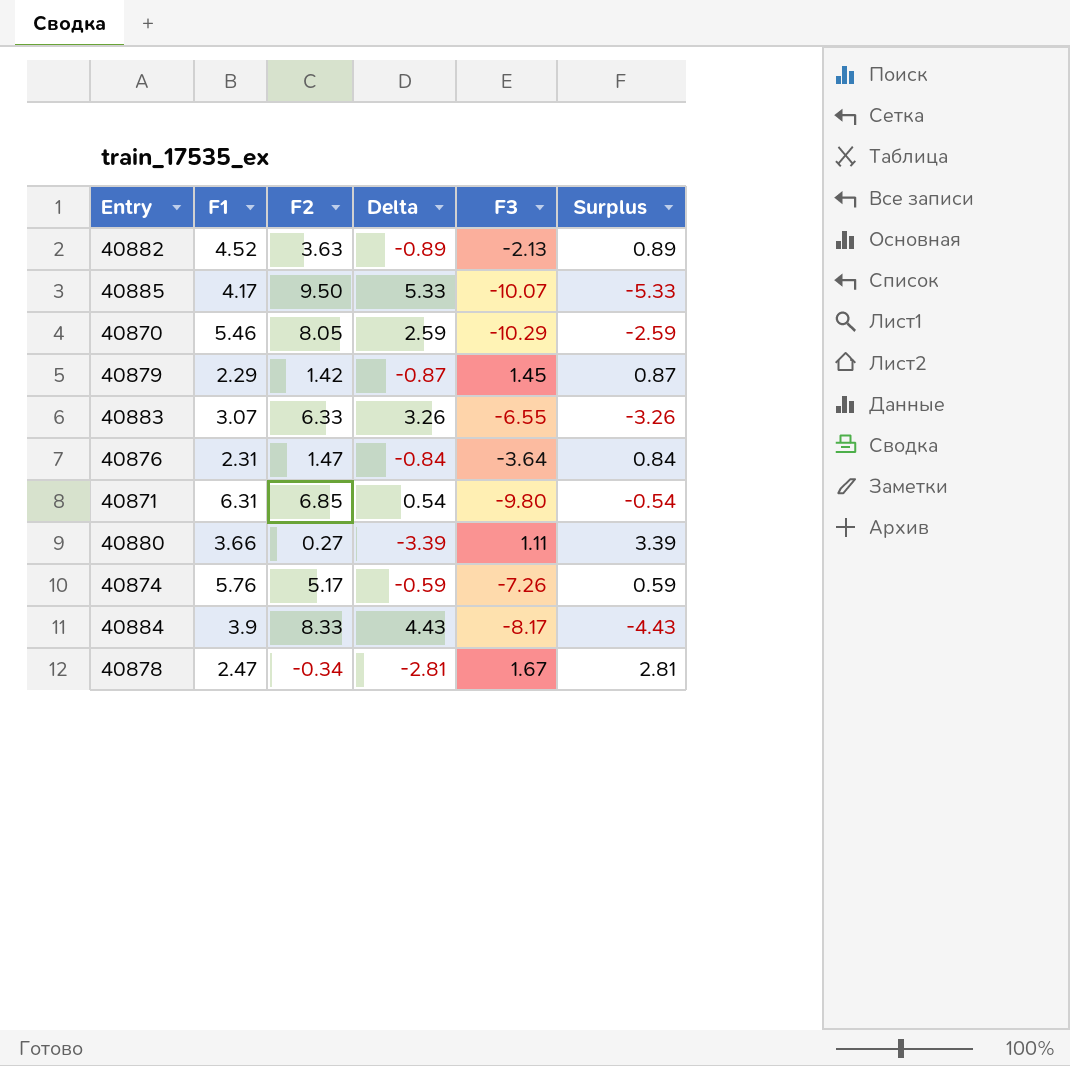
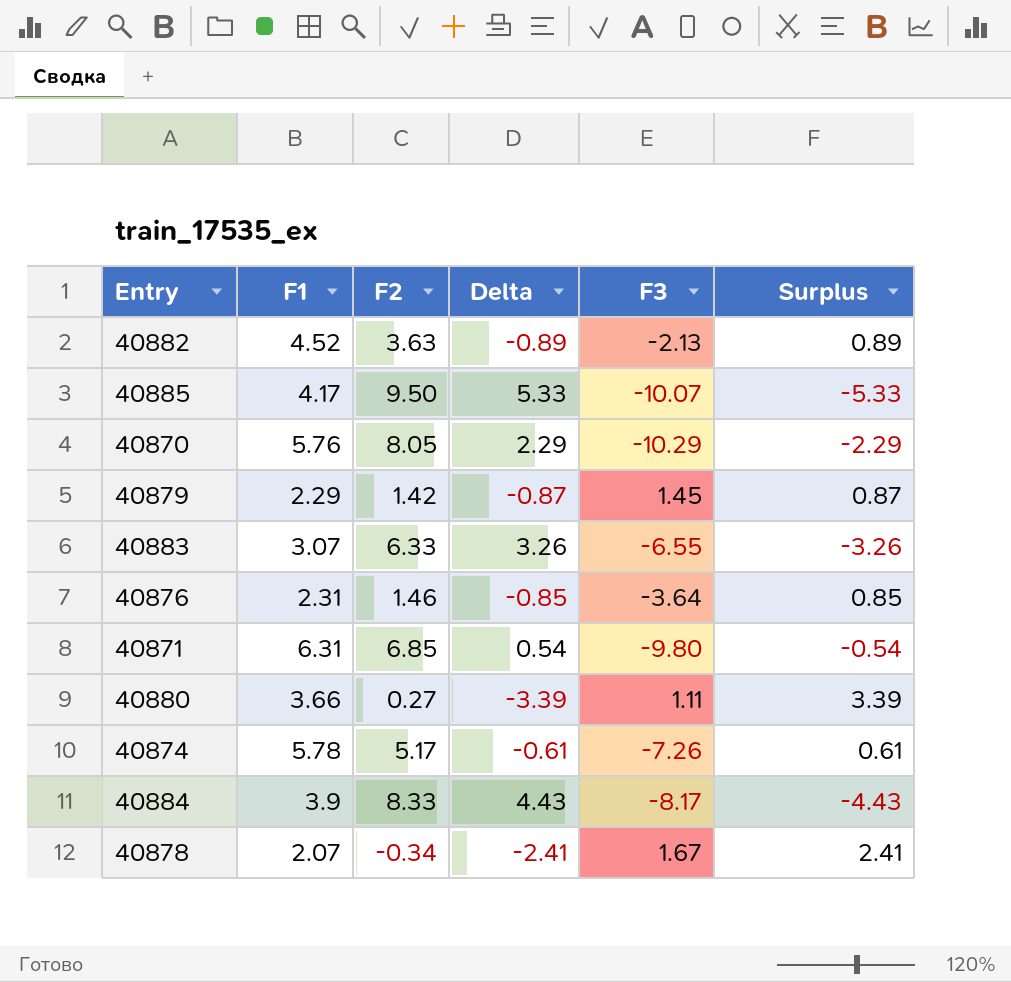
40870 | F1: 5.46 -> 5.76
40870 | Delta: 2.59 -> 2.29
40870 | Surplus: -2.59 -> -2.29
40876 | F2: 1.47 -> 1.46
40876 | Delta: -0.84 -> -0.85
40876 | Surplus: 0.84 -> 0.85
40874 | F1: 5.76 -> 5.78
40874 | Delta: -0.59 -> -0.61
40874 | Surplus: 0.59 -> 0.61
40878 | F1: 2.47 -> 2.07
40878 | Delta: -2.81 -> -2.41
40878 | Surplus: 2.81 -> 2.41

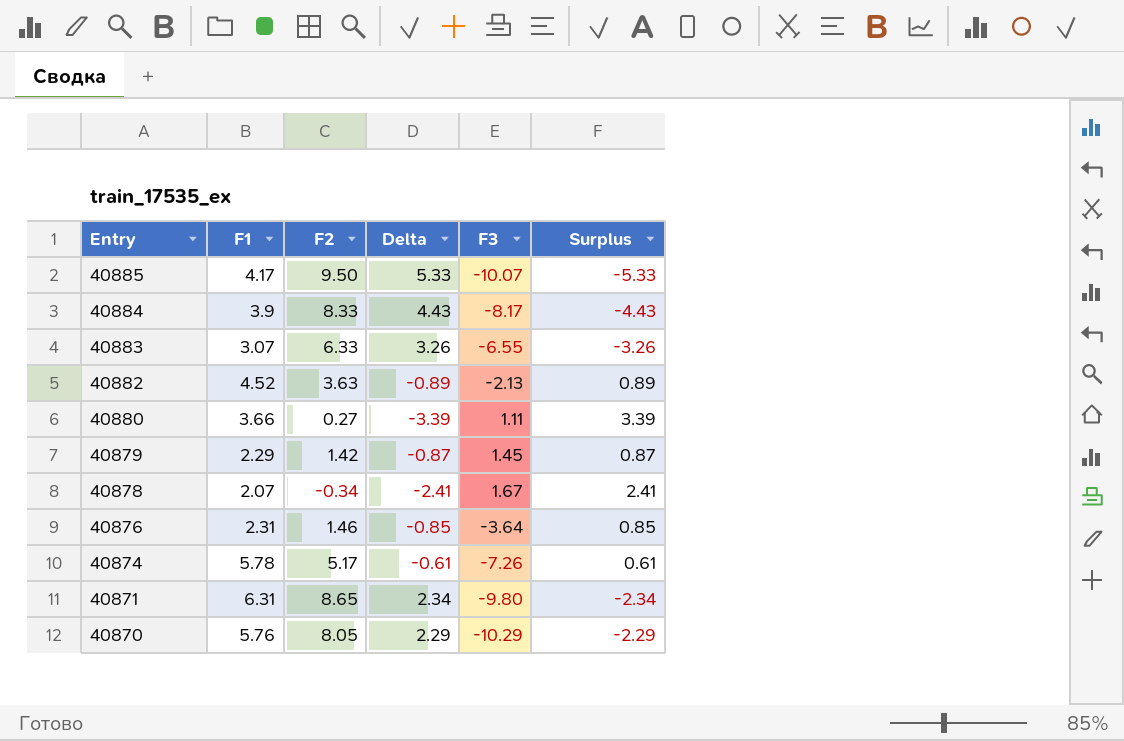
row order: none -> Entry descending
40871 | F2: 6.85 -> 8.65
40871 | Delta: 0.54 -> 2.34
40871 | Surplus: -0.54 -> -2.34

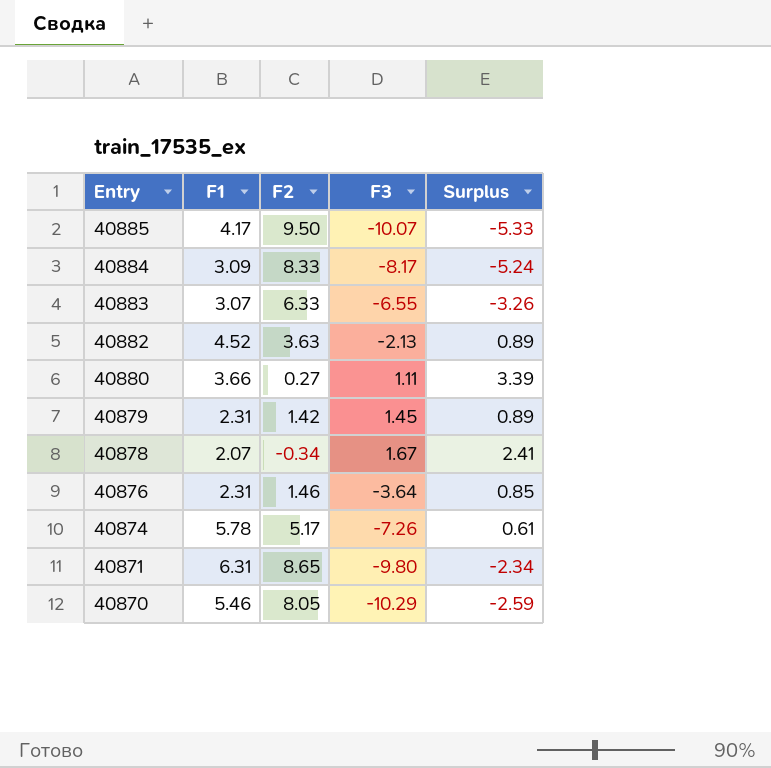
column Delta | formula: [F2] - [F1] -> none
40884 | F1: 3.9 -> 3.09
40884 | Surplus: -4.43 -> -5.24
40879 | F1: 2.29 -> 2.31
40879 | Surplus: 0.87 -> 0.89
40870 | F1: 5.76 -> 5.46
40870 | Surplus: -2.29 -> -2.59

